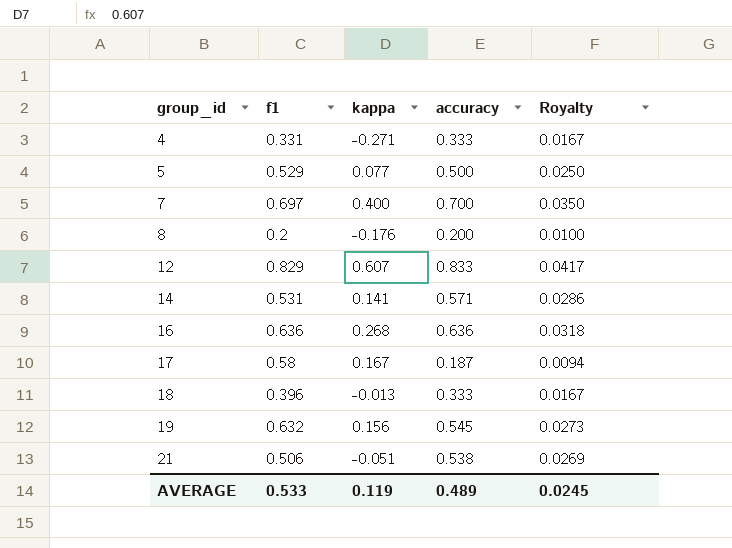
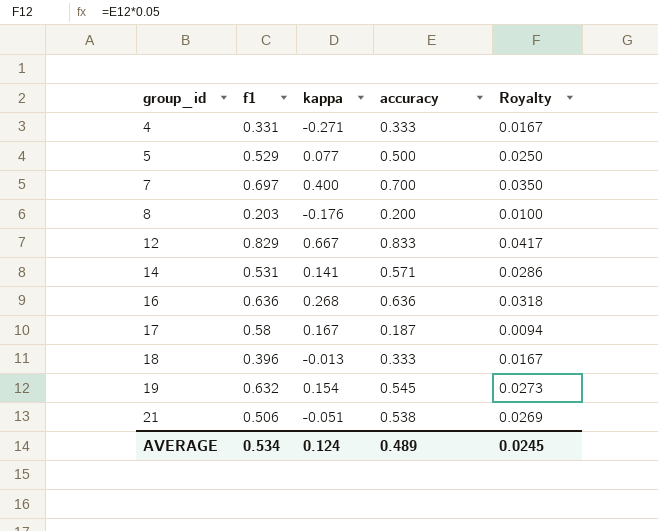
8 | f1: 0.2 -> 0.203
12 | kappa: 0.607 -> 0.667
19 | kappa: 0.156 -> 0.154
AVERAGE | f1: 0.533 -> 0.534
AVERAGE | kappa: 0.119 -> 0.124

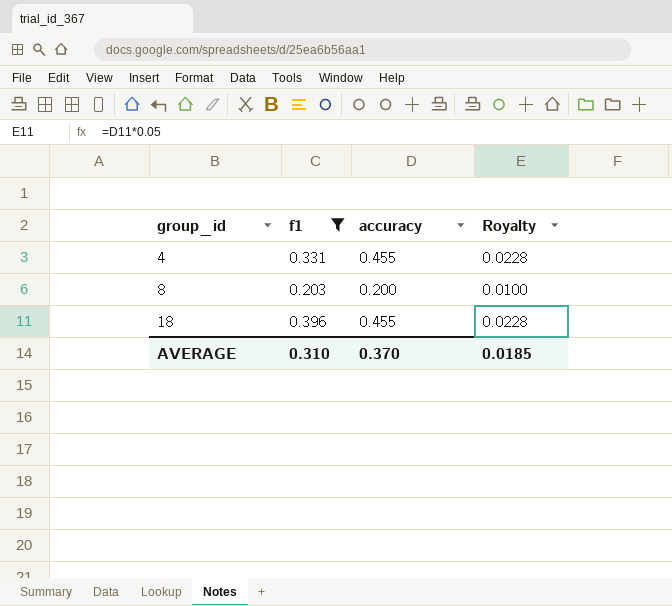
filter: none -> f1 <= 0.396
column kappa | position: 3 -> none
4 | accuracy: 0.333 -> 0.455
4 | Royalty: 0.0167 -> 0.0228
18 | accuracy: 0.333 -> 0.455
18 | Royalty: 0.0167 -> 0.0228
AVERAGE | f1: 0.534 -> 0.310
AVERAGE | accuracy: 0.489 -> 0.370
AVERAGE | Royalty: 0.0245 -> 0.0185

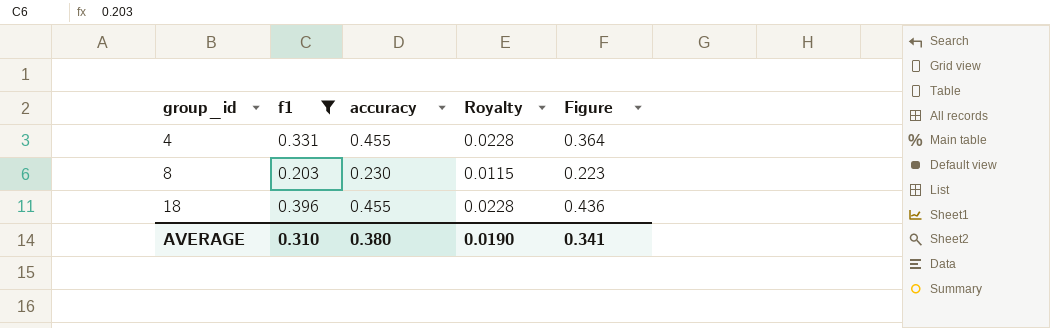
column Figure | formula: none -> [f1] * 1.1
8 | accuracy: 0.200 -> 0.230
8 | Royalty: 0.0100 -> 0.0115
AVERAGE | accuracy: 0.370 -> 0.380
AVERAGE | Royalty: 0.0185 -> 0.0190

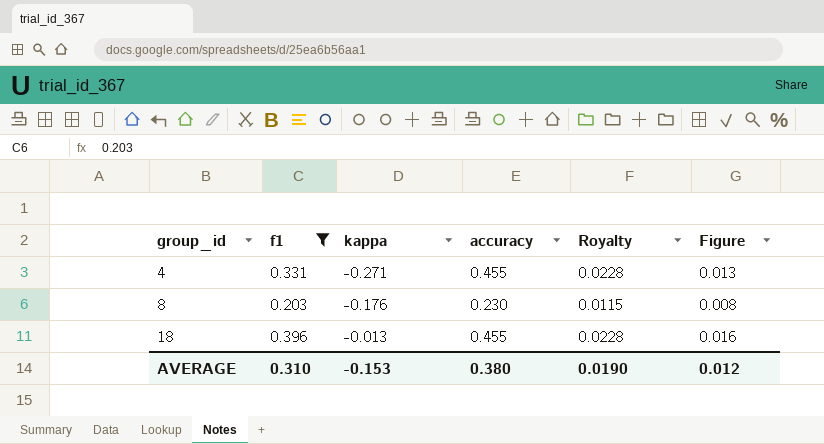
column kappa | position: none -> 3
column Figure | formula: [f1] * 1.1 -> [f1] * 0.04
AVERAGE | Figure: 0.341 -> 0.012

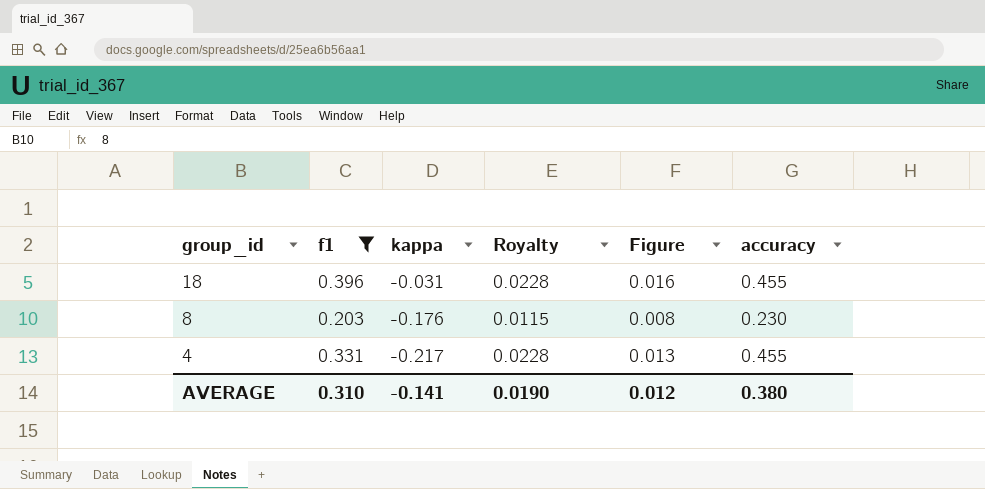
row order: group_id ascending -> group_id descending
column accuracy | position: 4 -> 6
18 | kappa: -0.013 -> -0.031
4 | kappa: -0.271 -> -0.217
AVERAGE | kappa: -0.153 -> -0.141

